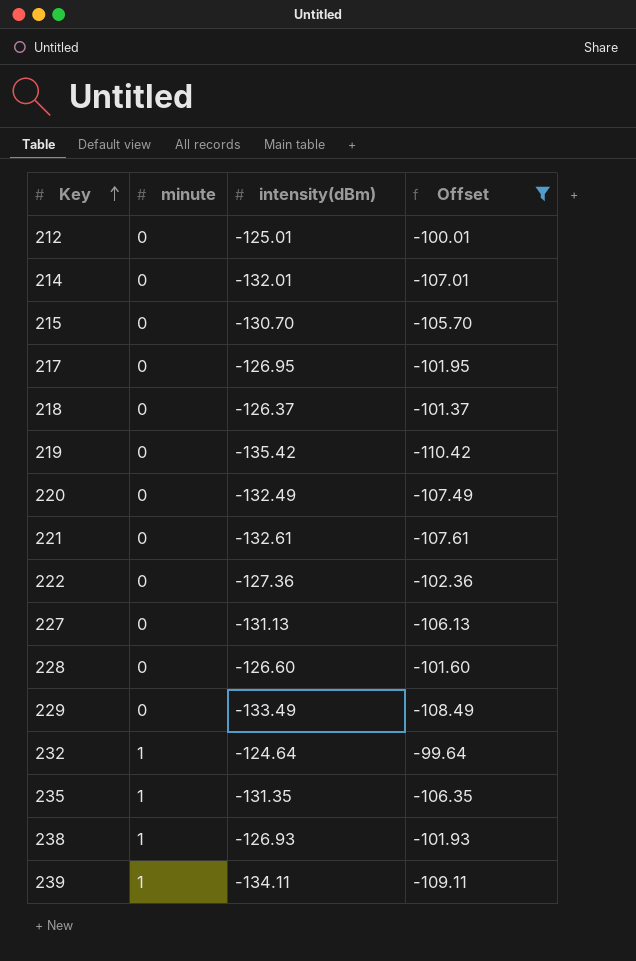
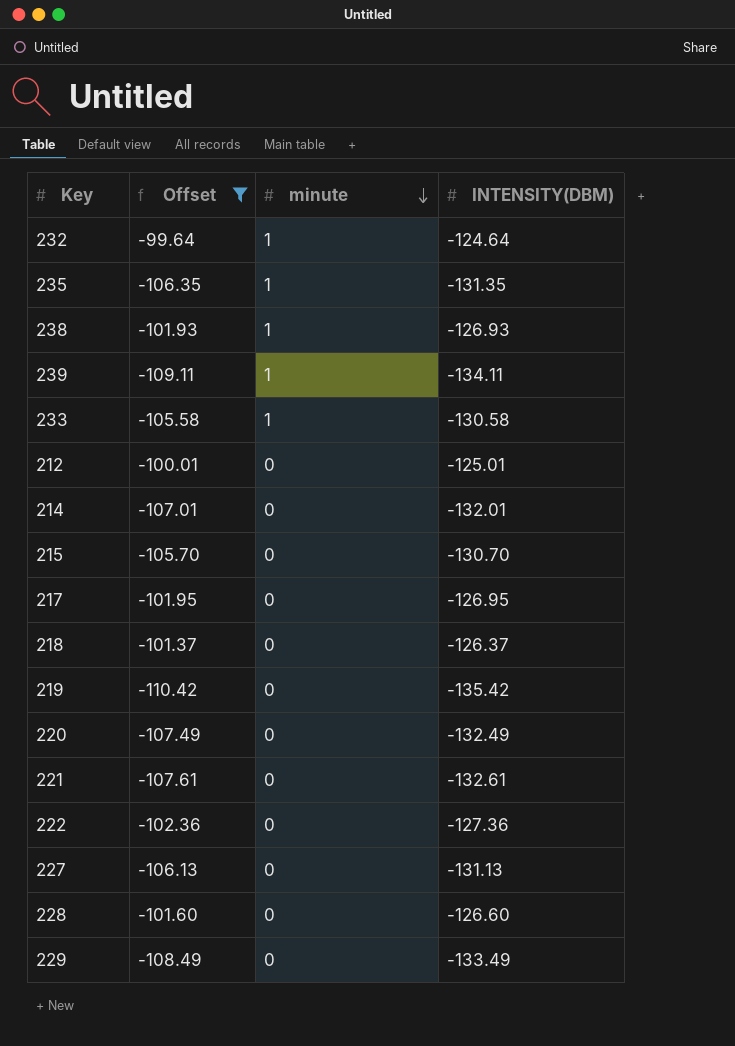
row order: Key ascending -> minute descending
column Offset | position: 4 -> 2
column name: intensity(dBm) -> INTENSITY(DBM)
row 233: none -> -105.58 | 1 | -130.58

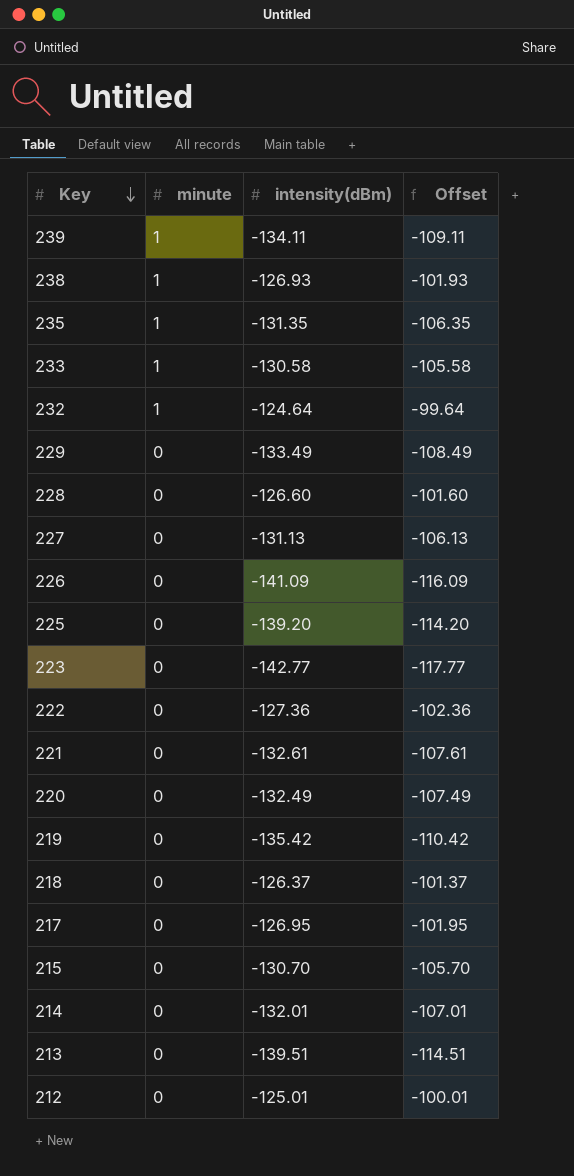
filter: Offset >= -110.42 -> none
row order: minute descending -> Key descending
column name: INTENSITY(DBM) -> intensity(dBm)
column Offset | position: 2 -> 4

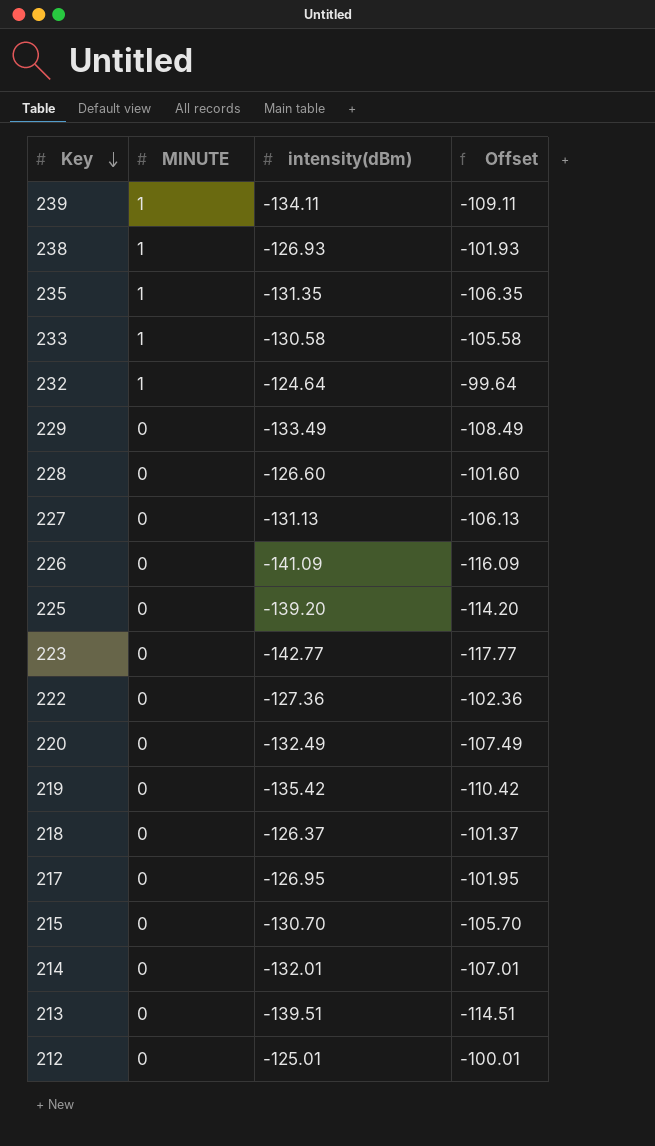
column name: minute -> MINUTE
row 221: 0 | -132.61 | -107.61 -> none

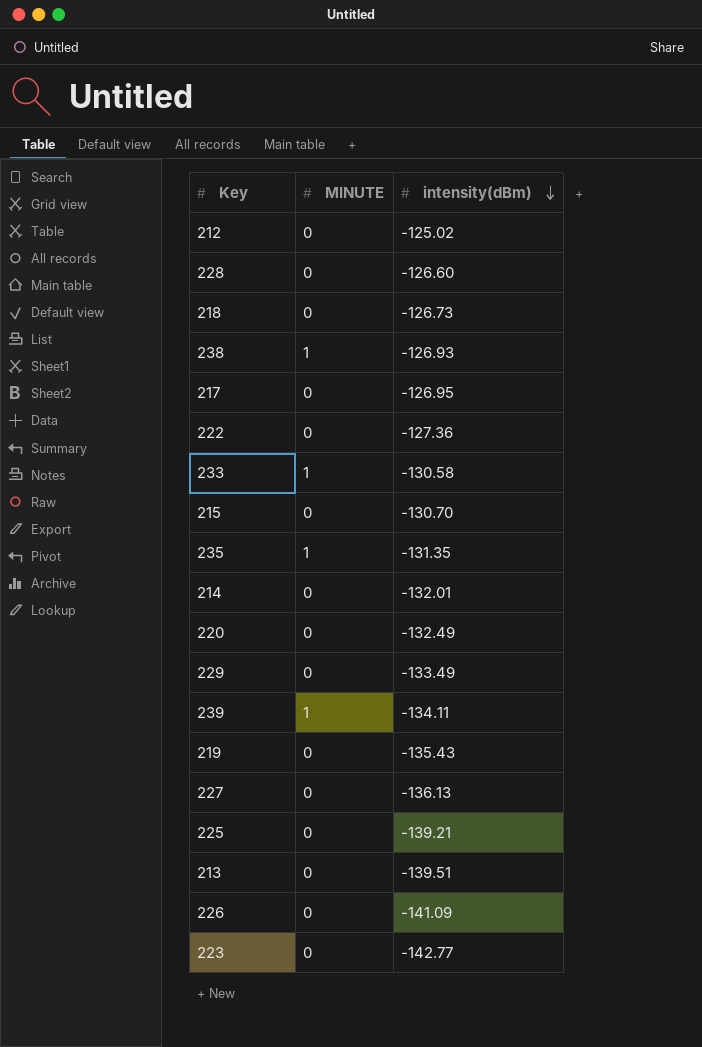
row order: Key descending -> intensity(dBm) descending
column Offset | formula: [intensity(dBm)] + 25 -> none
row 232: 1 | -124.64 | -99.64 -> none
212 | intensity(dBm): -125.01 -> -125.02
218 | intensity(dBm): -126.37 -> -126.73
219 | intensity(dBm): -135.42 -> -135.43
227 | intensity(dBm): -131.13 -> -136.13
225 | intensity(dBm): -139.20 -> -139.21

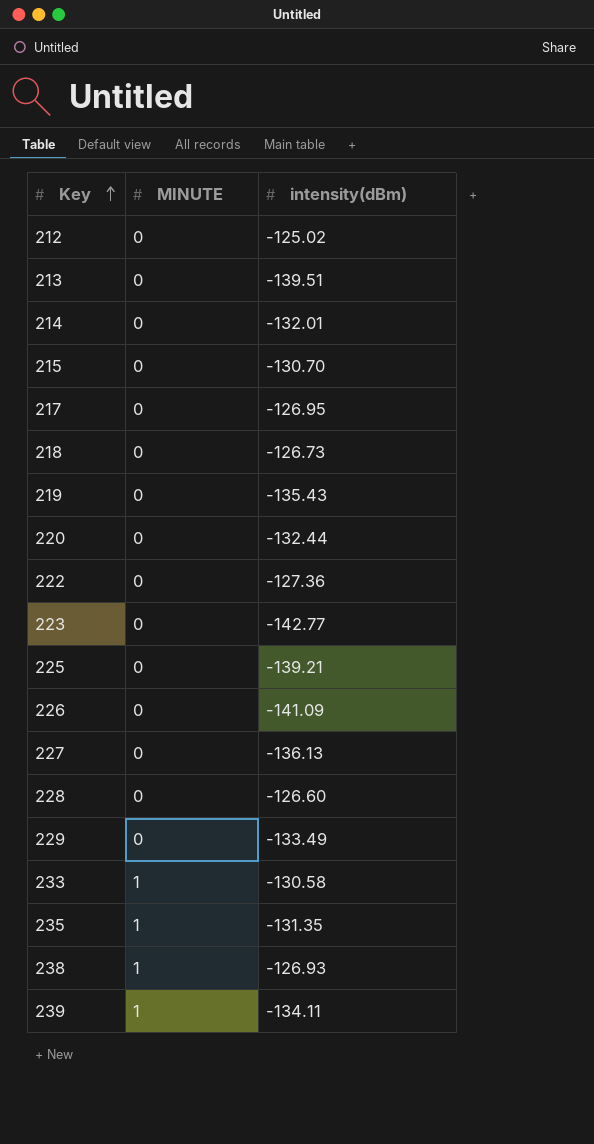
row order: intensity(dBm) descending -> Key ascending
220 | intensity(dBm): -132.49 -> -132.44

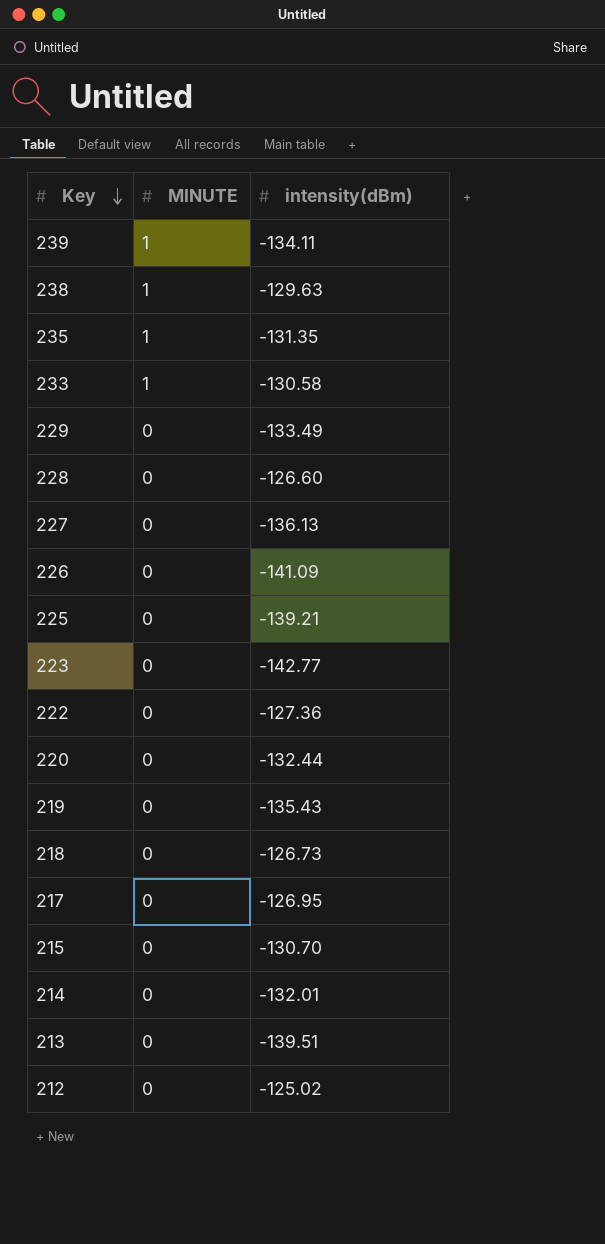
row order: Key ascending -> Key descending
238 | intensity(dBm): -126.93 -> -129.63

